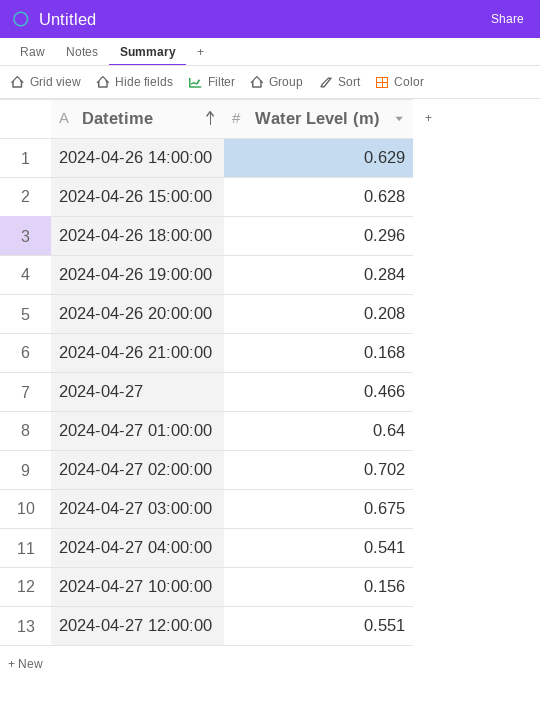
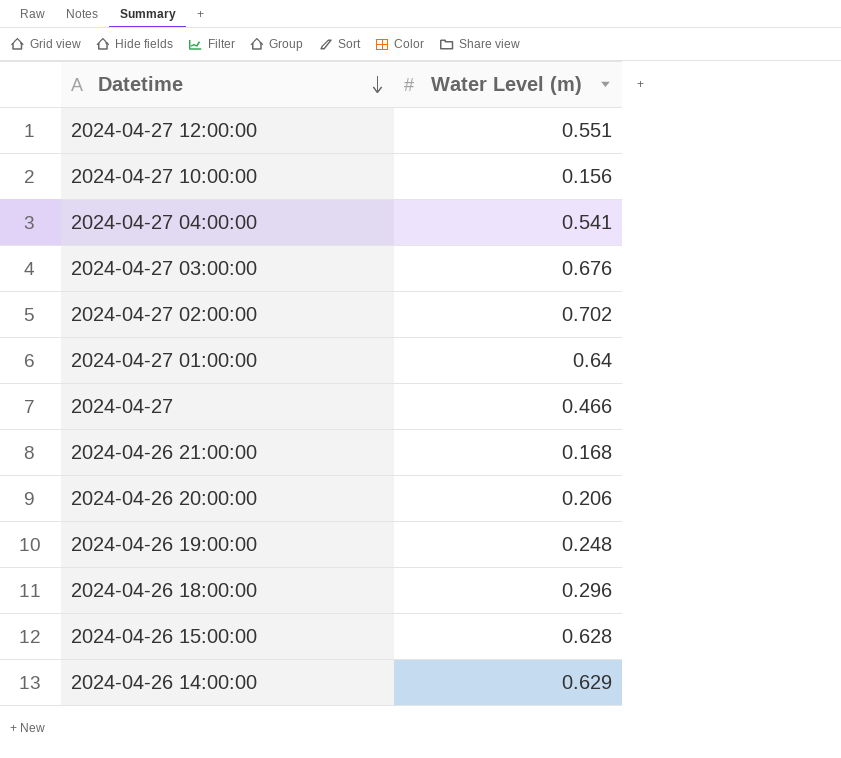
row order: Datetime ascending -> Datetime descending
2024-04-27 03:00:00 | Water Level (m): 0.675 -> 0.676
2024-04-26 20:00:00 | Water Level (m): 0.208 -> 0.206
2024-04-26 19:00:00 | Water Level (m): 0.284 -> 0.248

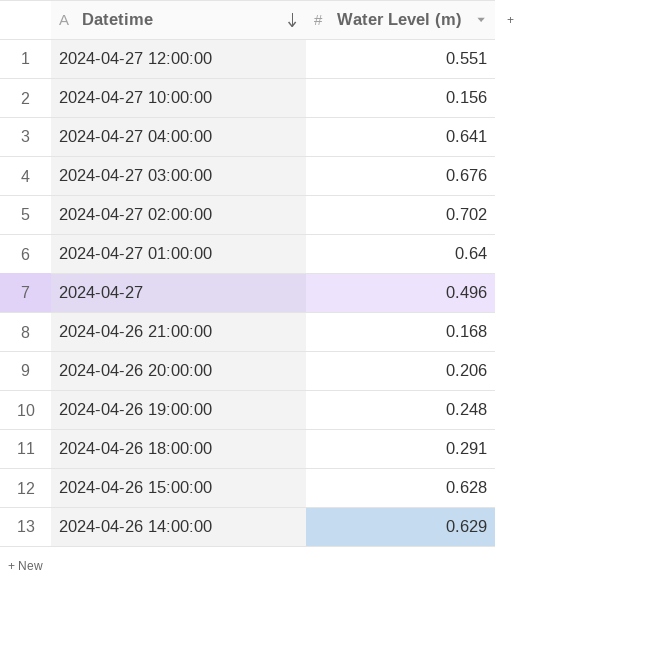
2024-04-27 04:00:00 | Water Level (m): 0.541 -> 0.641
2024-04-27 | Water Level (m): 0.466 -> 0.496
2024-04-26 18:00:00 | Water Level (m): 0.296 -> 0.291

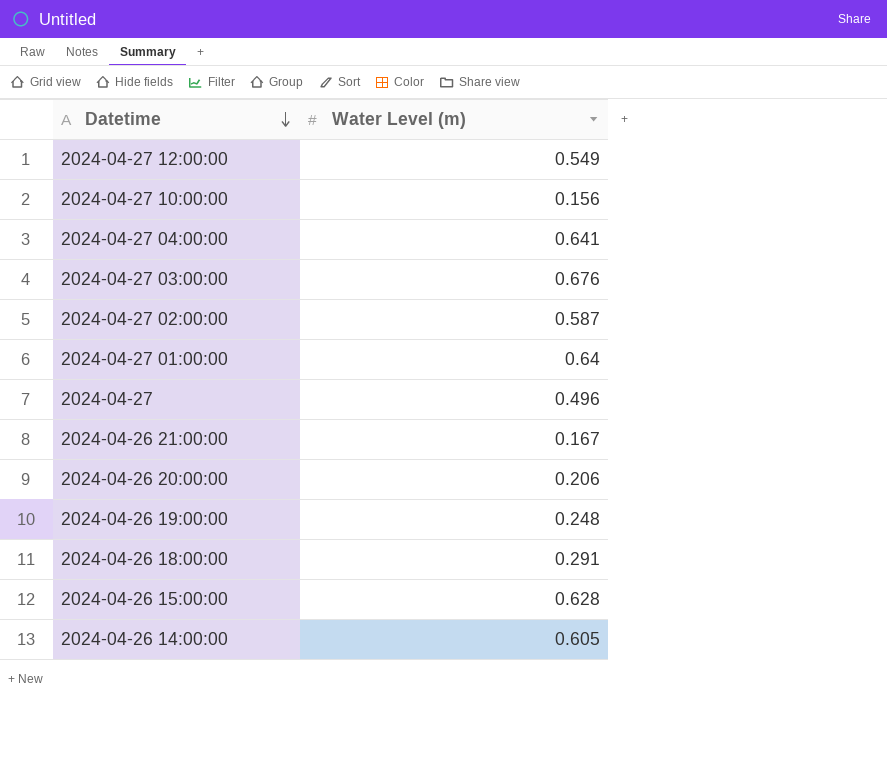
2024-04-27 12:00:00 | Water Level (m): 0.551 -> 0.549
2024-04-27 02:00:00 | Water Level (m): 0.702 -> 0.587
2024-04-26 21:00:00 | Water Level (m): 0.168 -> 0.167
2024-04-26 14:00:00 | Water Level (m): 0.629 -> 0.605

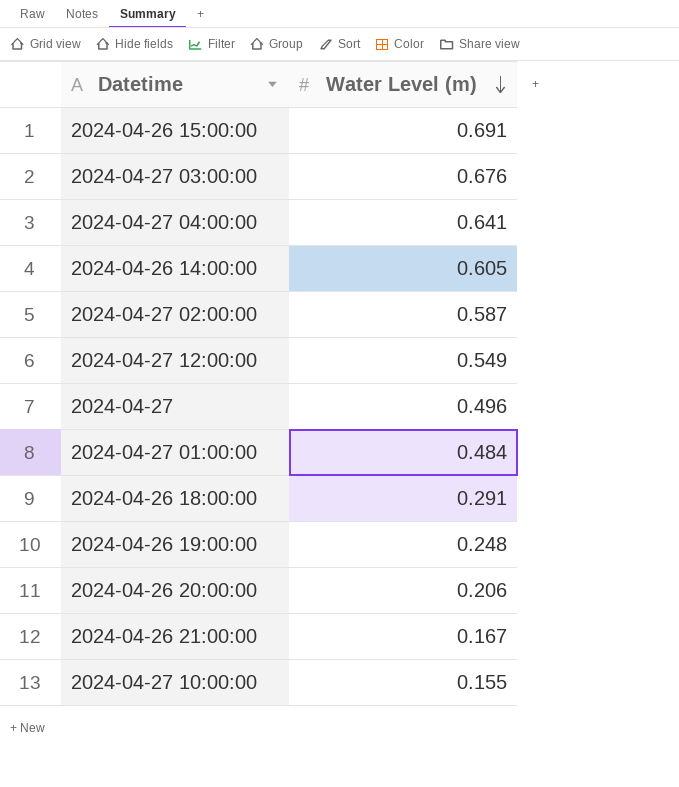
row order: Datetime descending -> Water Level (m) descending
2024-04-26 15:00:00 | Water Level (m): 0.628 -> 0.691
2024-04-27 01:00:00 | Water Level (m): 0.64 -> 0.484
2024-04-27 10:00:00 | Water Level (m): 0.156 -> 0.155

